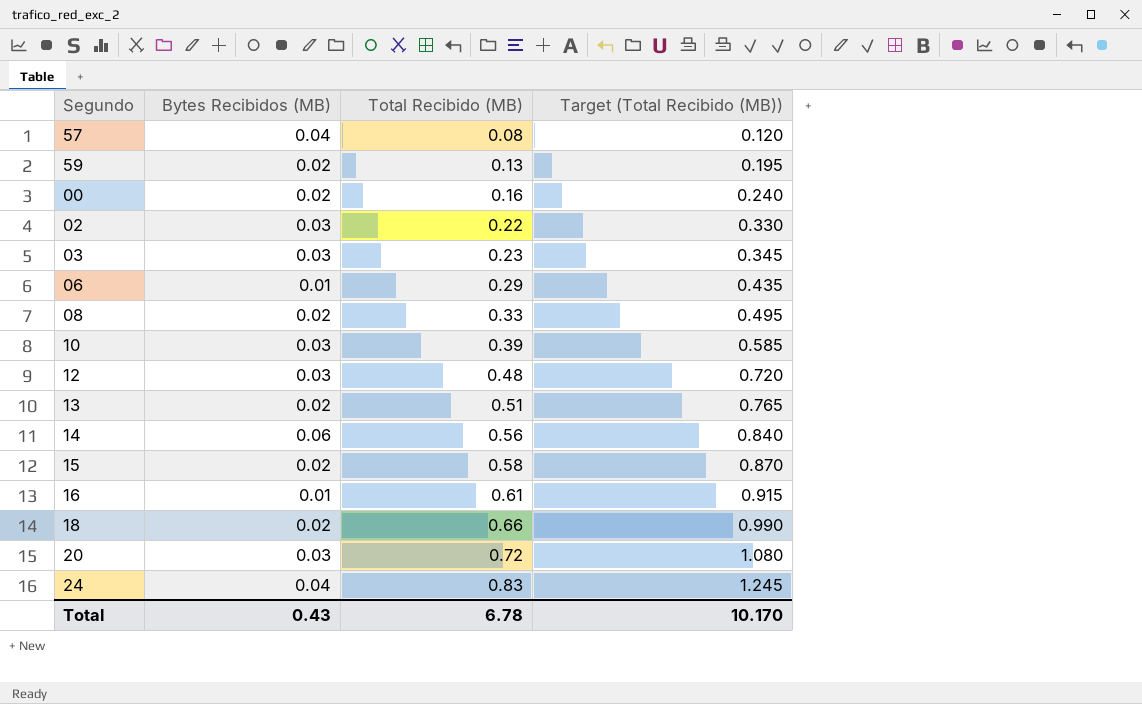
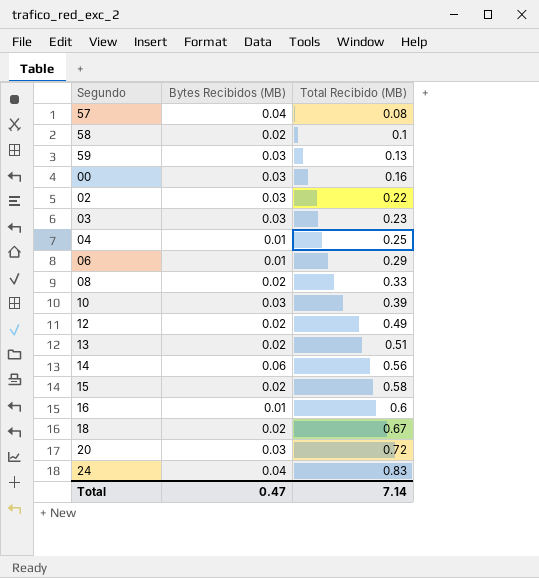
column Target (Total Recibido (MB)) | formula: [Total Recibido (MB)] * 1.5 -> none
row 58: none -> 0.02 | 0.1
59 | Bytes Recibidos (MB): 0.02 -> 0.03
00 | Bytes Recibidos (MB): 0.02 -> 0.03
row 04: none -> 0.01 | 0.25
12 | Bytes Recibidos (MB): 0.03 -> 0.02
12 | Total Recibido (MB): 0.48 -> 0.49
16 | Total Recibido (MB): 0.61 -> 0.6
18 | Total Recibido (MB): 0.66 -> 0.67
Total | Bytes Recibidos (MB): 0.43 -> 0.47
Total | Total Recibido (MB): 6.78 -> 7.14

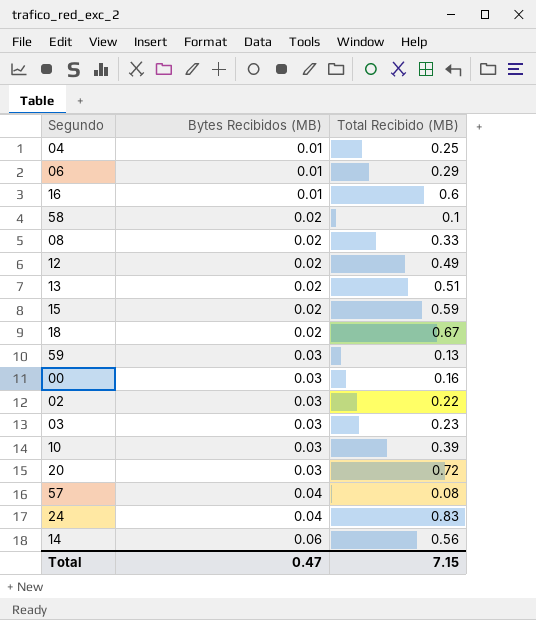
row order: Total Recibido (MB) ascending -> Bytes Recibidos (MB) ascending
15 | Total Recibido (MB): 0.58 -> 0.59
Total | Total Recibido (MB): 7.14 -> 7.15

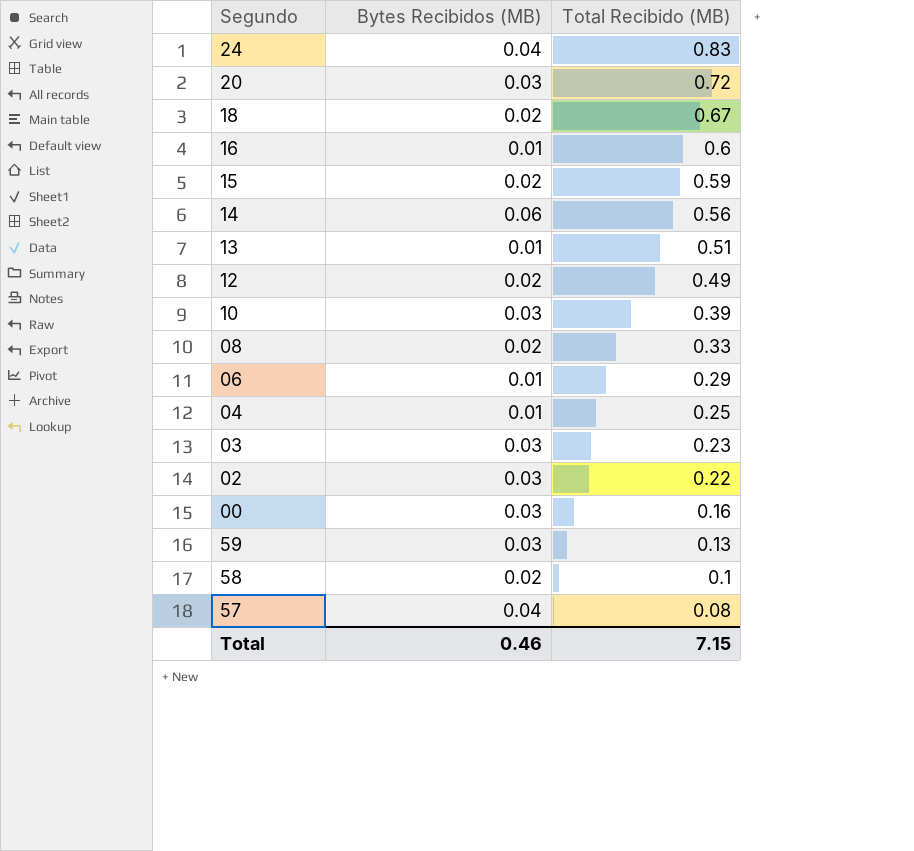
row order: Bytes Recibidos (MB) ascending -> Total Recibido (MB) descending
13 | Bytes Recibidos (MB): 0.02 -> 0.01
Total | Bytes Recibidos (MB): 0.47 -> 0.46

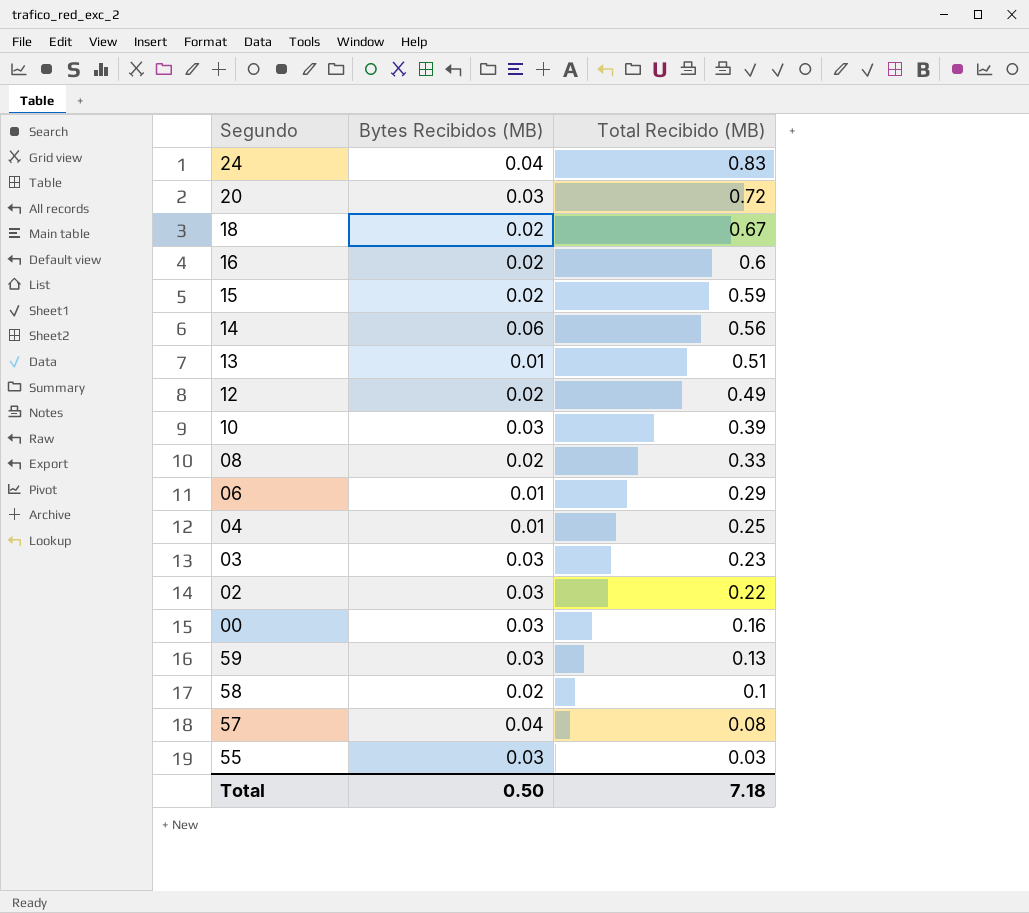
16 | Bytes Recibidos (MB): 0.01 -> 0.02
row 55: none -> 0.03 | 0.03
Total | Bytes Recibidos (MB): 0.46 -> 0.50
Total | Total Recibido (MB): 7.15 -> 7.18

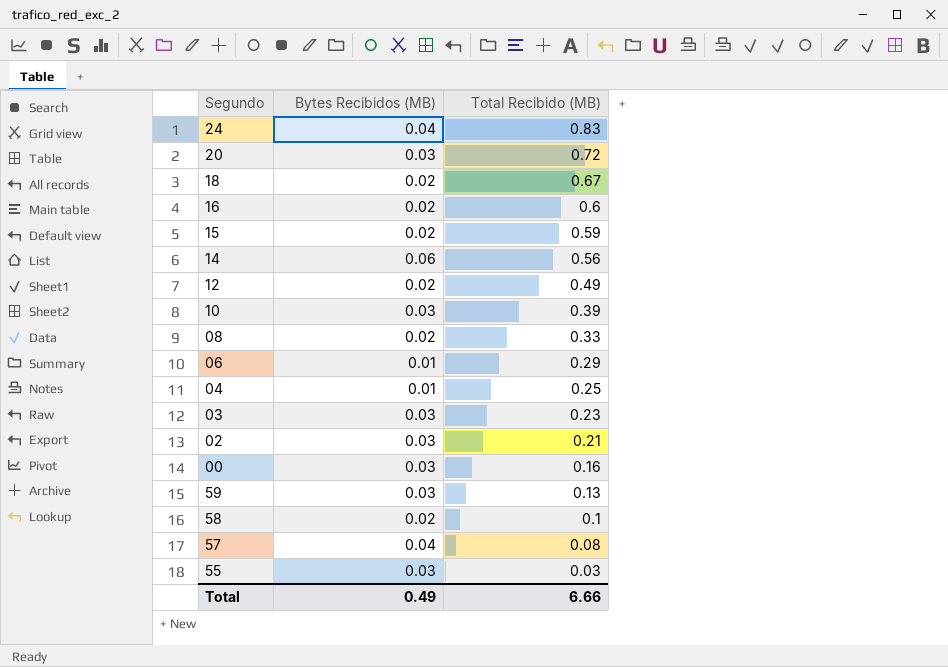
row 13: 0.01 | 0.51 -> none
02 | Total Recibido (MB): 0.22 -> 0.21
Total | Bytes Recibidos (MB): 0.50 -> 0.49
Total | Total Recibido (MB): 7.18 -> 6.66

